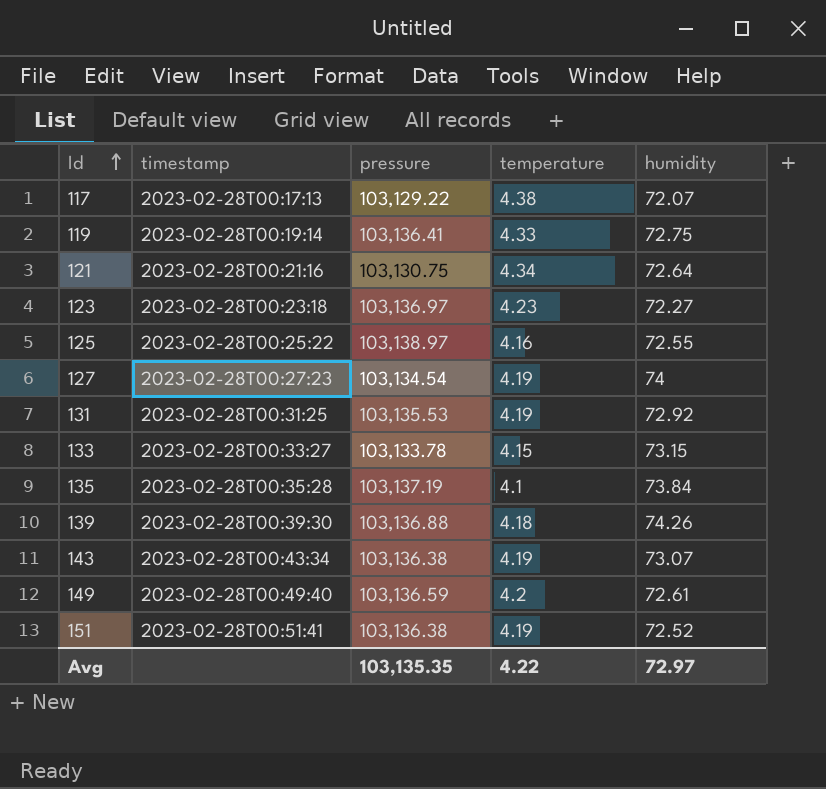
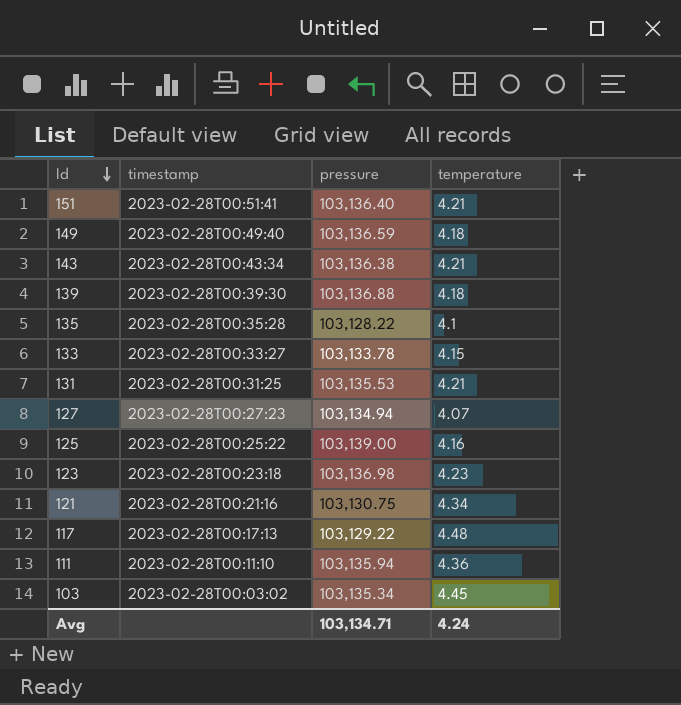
row order: Id ascending -> Id descending
column humidity | position: 5 -> none
row 119: 2023-02-28T00:19:14 | 103,136.41 | 4.33 | 72.75 -> none
151 | pressure: 103,136.38 -> 103,136.40
151 | temperature: 4.19 -> 4.21
149 | temperature: 4.2 -> 4.18
143 | temperature: 4.19 -> 4.21
135 | pressure: 103,137.19 -> 103,128.22
131 | temperature: 4.19 -> 4.21
127 | pressure: 103,134.54 -> 103,134.94
127 | temperature: 4.19 -> 4.07
125 | pressure: 103,138.97 -> 103,139.00
123 | pressure: 103,136.97 -> 103,136.98
117 | temperature: 4.38 -> 4.48
row 111: none -> 2023-02-28T00:11:10 | 103,135.94 | 4.36
row 103: none -> 2023-02-28T00:03:02 | 103,135.34 | 4.45
Avg | pressure: 103,135.35 -> 103,134.71
Avg | temperature: 4.22 -> 4.24

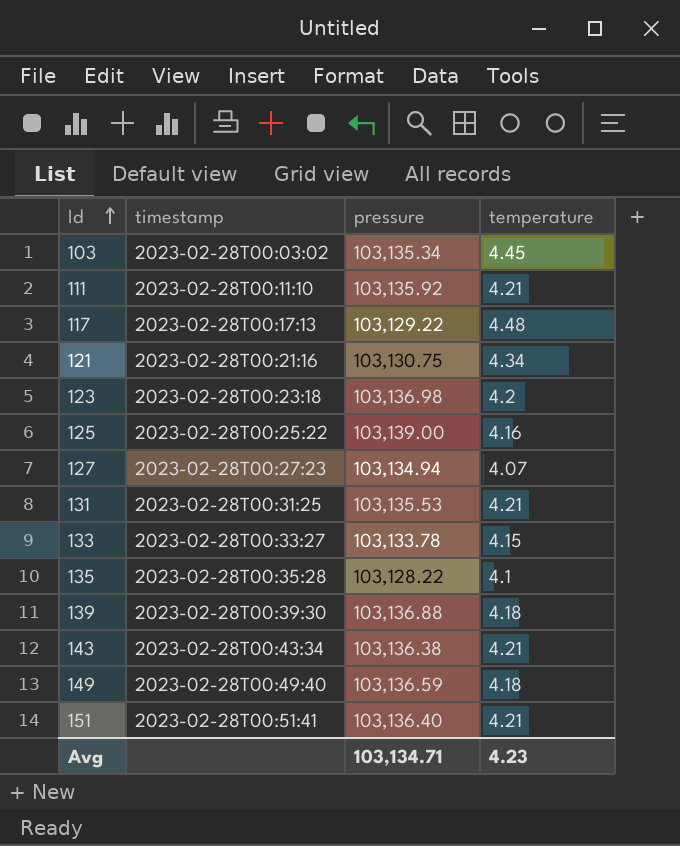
row order: Id descending -> Id ascending
111 | pressure: 103,135.94 -> 103,135.92
111 | temperature: 4.36 -> 4.21
123 | temperature: 4.23 -> 4.2
Avg | temperature: 4.24 -> 4.23

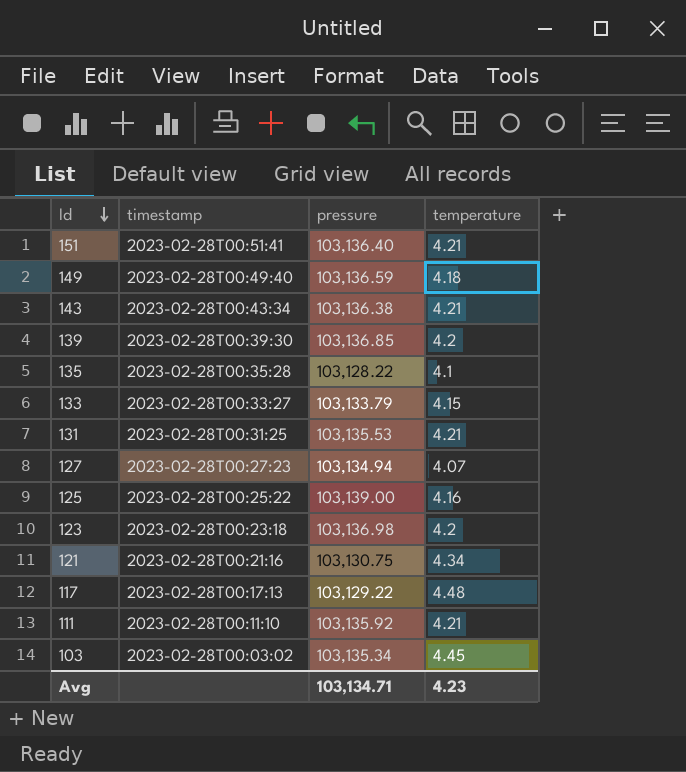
row order: Id ascending -> Id descending
139 | pressure: 103,136.88 -> 103,136.85
139 | temperature: 4.18 -> 4.2
133 | pressure: 103,133.78 -> 103,133.79

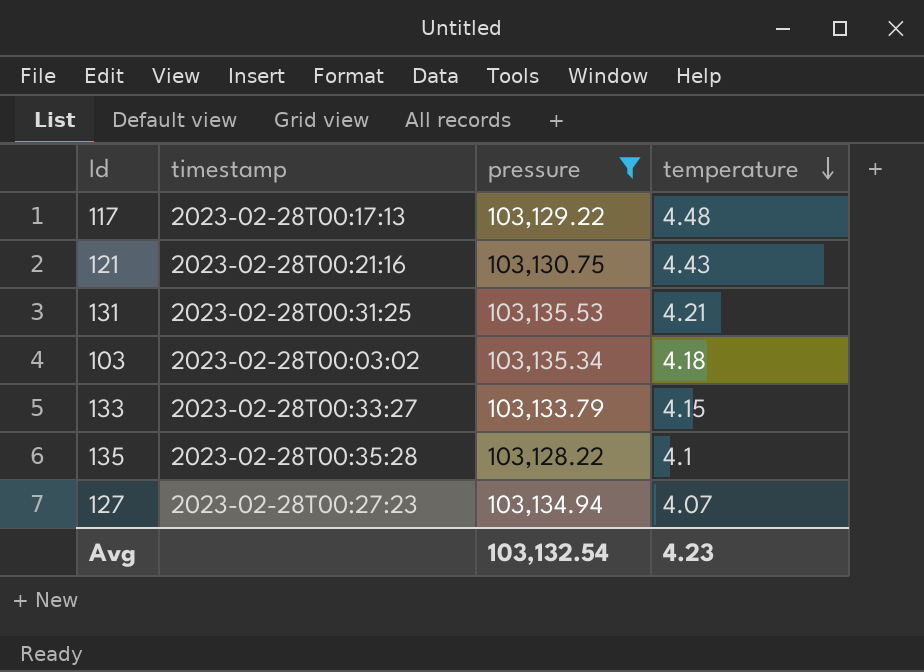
filter: none -> pressure <= 103,135.53
row order: Id descending -> temperature descending
121 | temperature: 4.34 -> 4.43
103 | temperature: 4.45 -> 4.18
Avg | pressure: 103,134.71 -> 103,132.54

